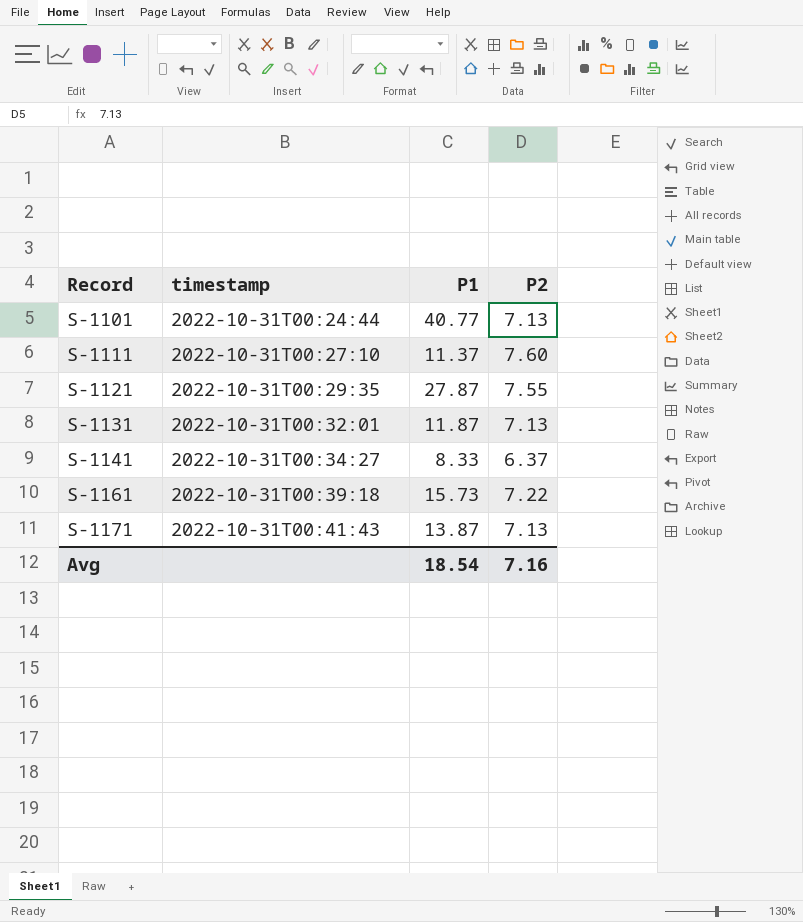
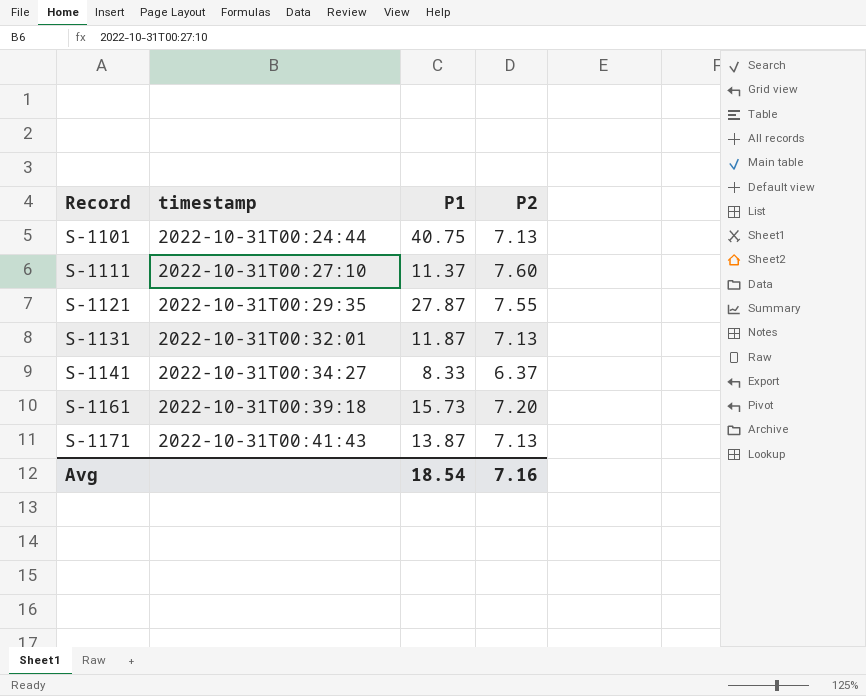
S-1101 | P1: 40.77 -> 40.75
S-1161 | P2: 7.22 -> 7.20

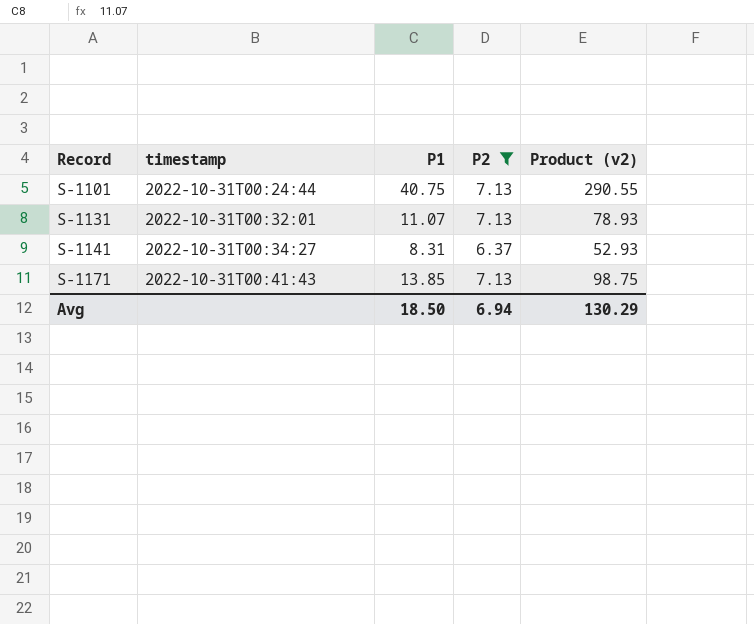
filter: none -> P2 <= 7.13
column Product (v2) | formula: none -> [P1] * [P2]
S-1131 | P1: 11.87 -> 11.07
S-1141 | P1: 8.33 -> 8.31
S-1171 | P1: 13.87 -> 13.85
Avg | P1: 18.54 -> 18.50
Avg | P2: 7.16 -> 6.94

